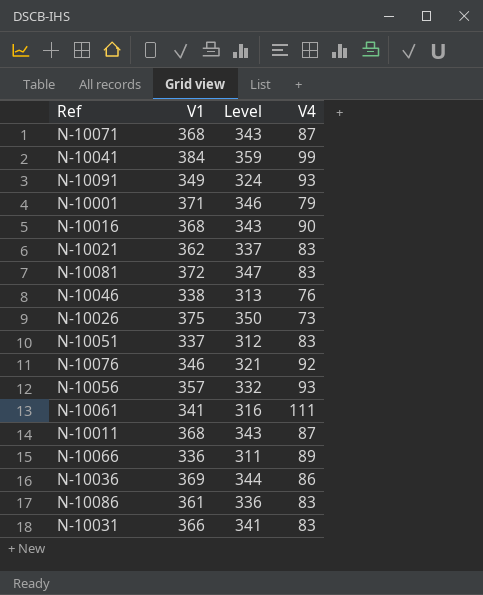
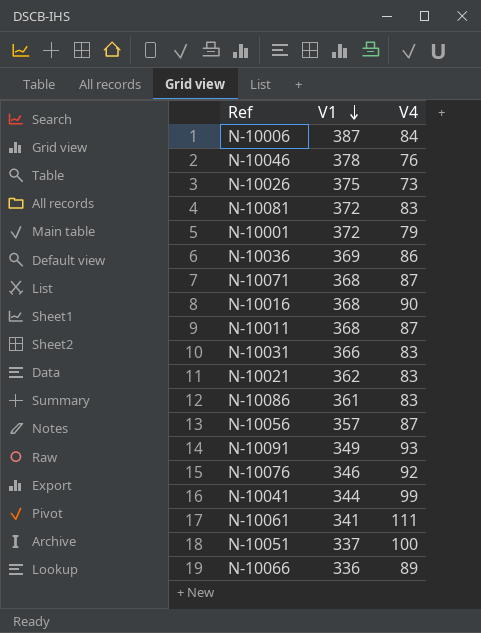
row order: none -> V1 descending
column Level | formula: [V1] - 25 -> none
row N-10006: none -> 387 | 84
N-10046 | V1: 338 -> 378
N-10001 | V1: 371 -> 372
N-10056 | V4: 93 -> 87
N-10041 | V1: 384 -> 344
N-10051 | V4: 83 -> 100

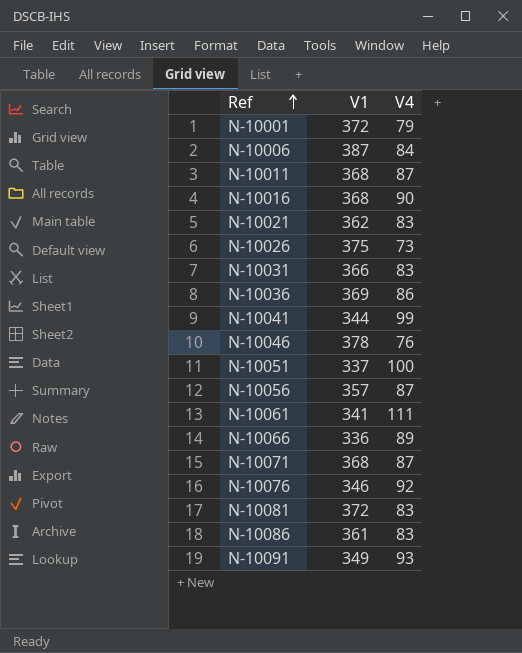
row order: V1 descending -> Ref ascending

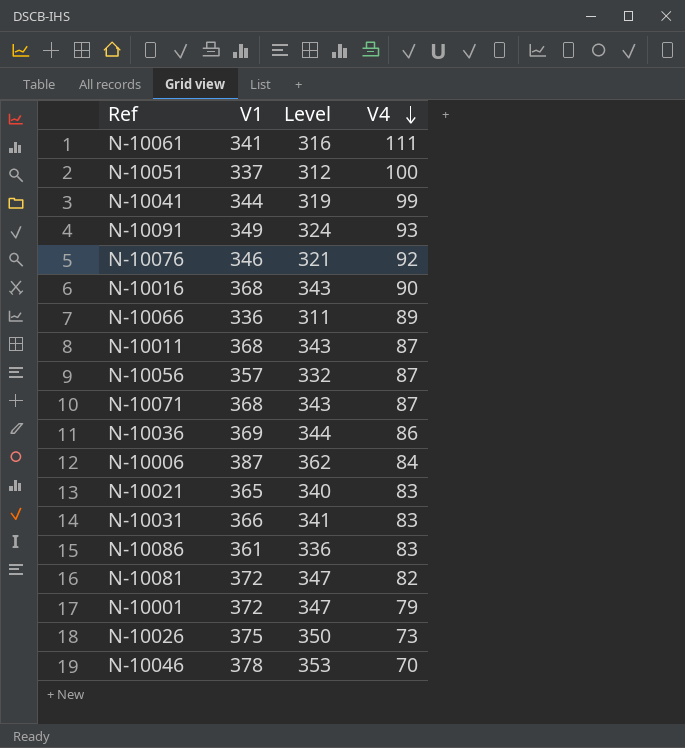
row order: Ref ascending -> V4 descending
column Level | formula: none -> [V1] - 25
N-10021 | V1: 362 -> 365
N-10081 | V4: 83 -> 82
N-10046 | V4: 76 -> 70

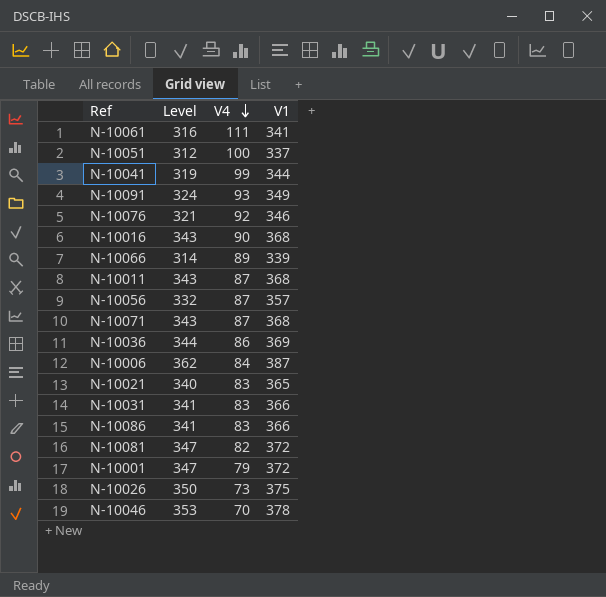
column V1 | position: 2 -> 4
N-10066 | Level: 311 -> 314
N-10066 | V1: 336 -> 339
N-10086 | Level: 336 -> 341
N-10086 | V1: 361 -> 366

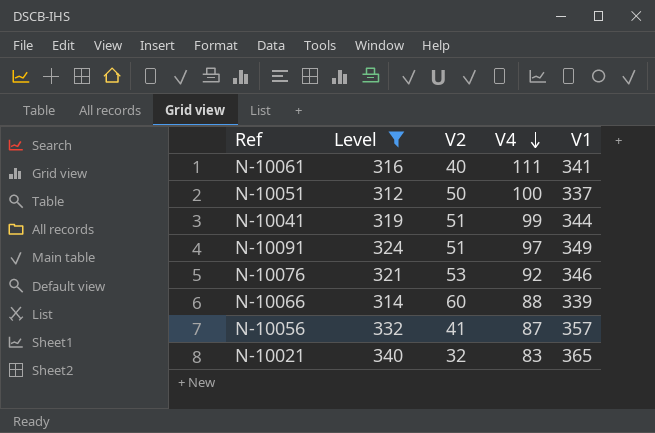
filter: none -> Level <= 340
column V2 | position: none -> 3
N-10091 | V4: 93 -> 97
N-10066 | V4: 89 -> 88

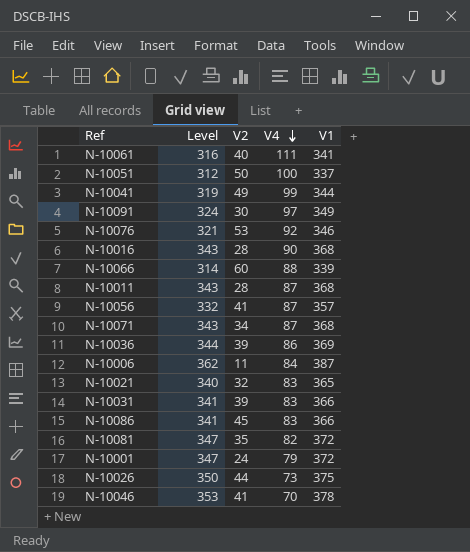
filter: Level <= 340 -> none
N-10041 | V2: 51 -> 49
N-10091 | V2: 51 -> 30

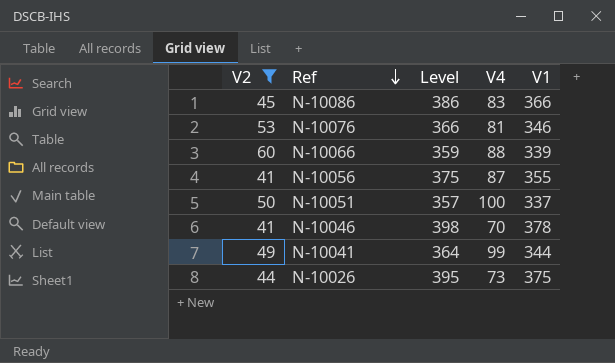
filter: none -> V2 >= 41
row order: V4 descending -> Ref descending
column V2 | position: 3 -> 1
column Level | formula: [V1] - 25 -> [V1] + 20
N-10076 | V4: 92 -> 81
N-10056 | V1: 357 -> 355

